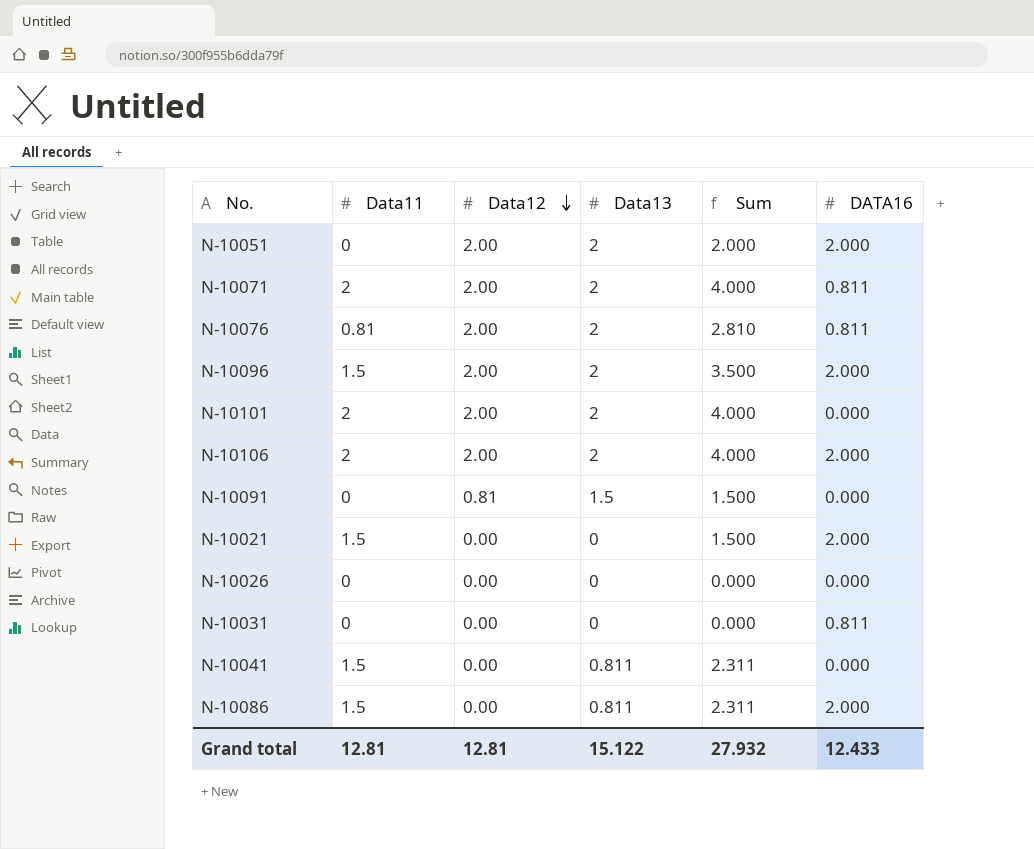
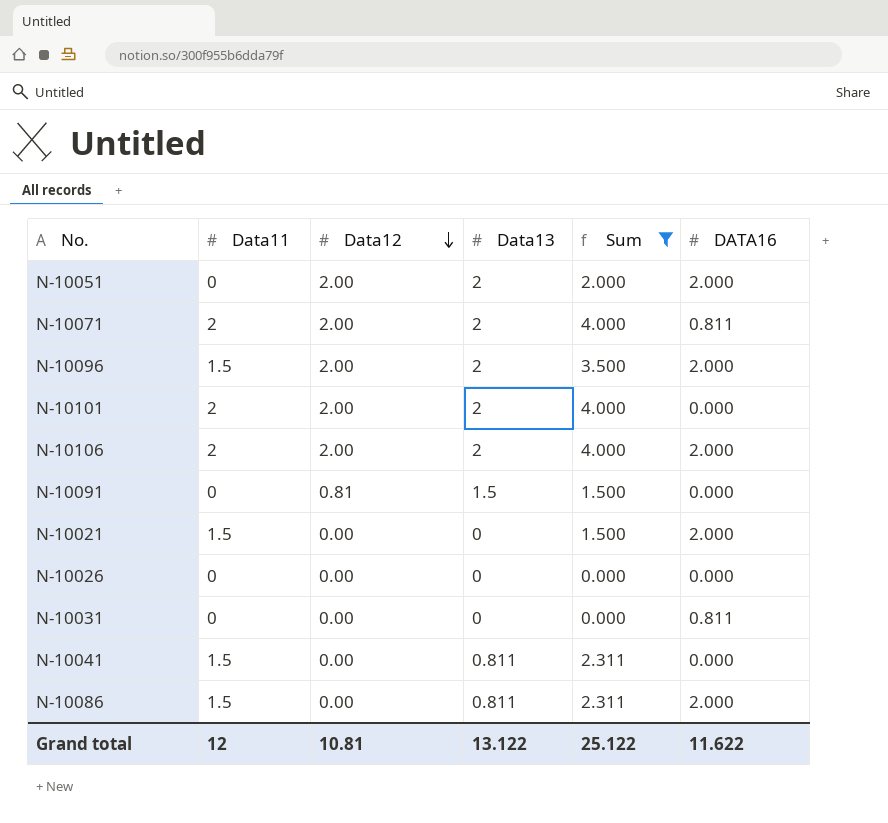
filter: none -> Sum != 2.810
Grand total | Data11: 12.81 -> 12
Grand total | Data12: 12.81 -> 10.81
Grand total | Data13: 15.122 -> 13.122
Grand total | Sum: 27.932 -> 25.122
Grand total | DATA16: 12.433 -> 11.622

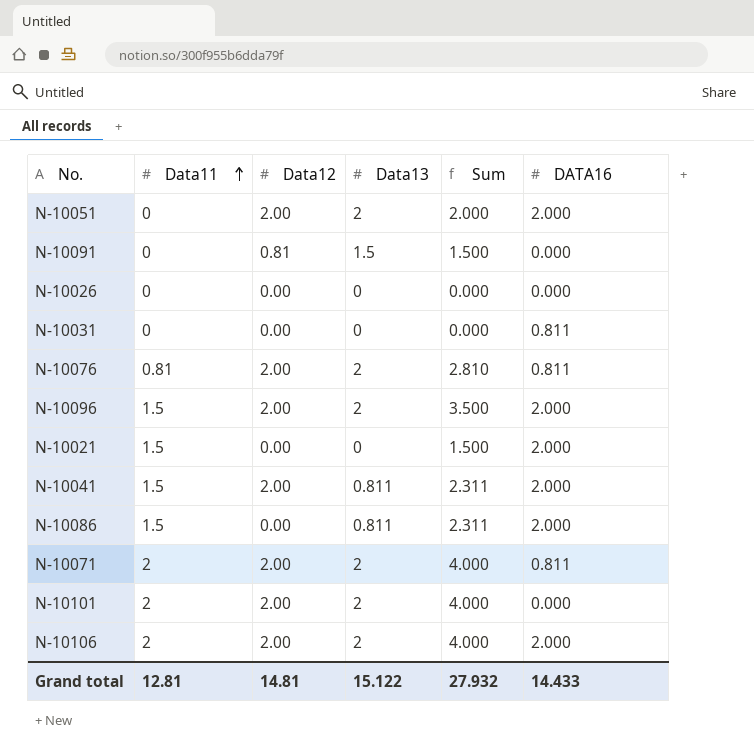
filter: Sum != 2.810 -> none
row order: Data12 descending -> Data11 ascending
N-10041 | Data12: 0.00 -> 2.00
N-10041 | DATA16: 0.000 -> 2.000
Grand total | Data11: 12 -> 12.81
Grand total | Data12: 10.81 -> 14.81
Grand total | Data13: 13.122 -> 15.122
Grand total | Sum: 25.122 -> 27.932
Grand total | DATA16: 11.622 -> 14.433

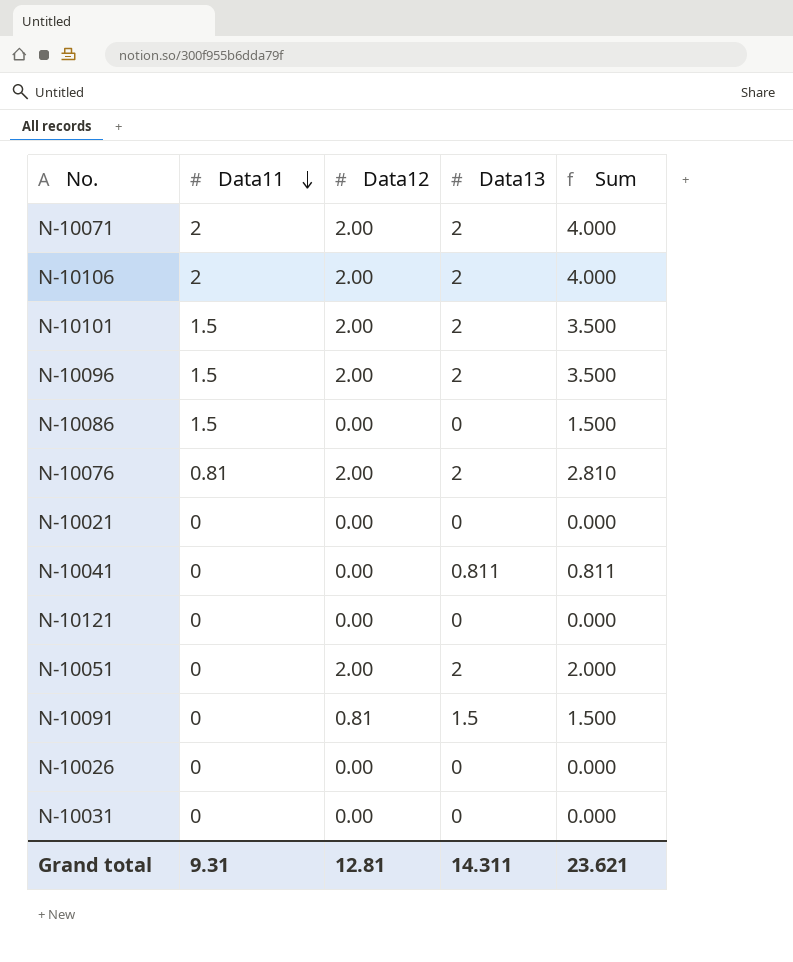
row order: Data11 ascending -> Data11 descending
column DATA16 | position: 6 -> none
N-10101 | Data11: 2 -> 1.5
N-10101 | Sum: 4.000 -> 3.500
N-10086 | Data13: 0.811 -> 0
N-10086 | Sum: 2.311 -> 1.500
N-10021 | Data11: 1.5 -> 0
N-10021 | Sum: 1.500 -> 0.000
N-10041 | Data11: 1.5 -> 0
N-10041 | Data12: 2.00 -> 0.00
N-10041 | Sum: 2.311 -> 0.811
row N-10121: none -> 0 | 0.00 | 0 | 0.000
Grand total | Data11: 12.81 -> 9.31
Grand total | Data12: 14.81 -> 12.81
Grand total | Data13: 15.122 -> 14.311
Grand total | Sum: 27.932 -> 23.621

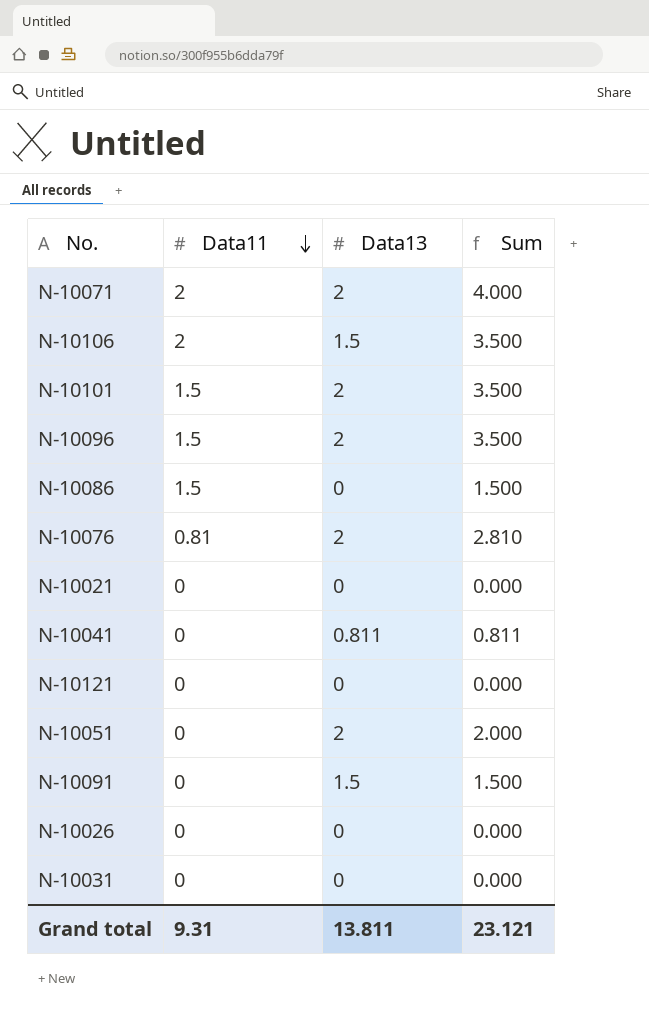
column Data12 | position: 3 -> none
N-10106 | Data13: 2 -> 1.5
N-10106 | Sum: 4.000 -> 3.500
Grand total | Data13: 14.311 -> 13.811
Grand total | Sum: 23.621 -> 23.121

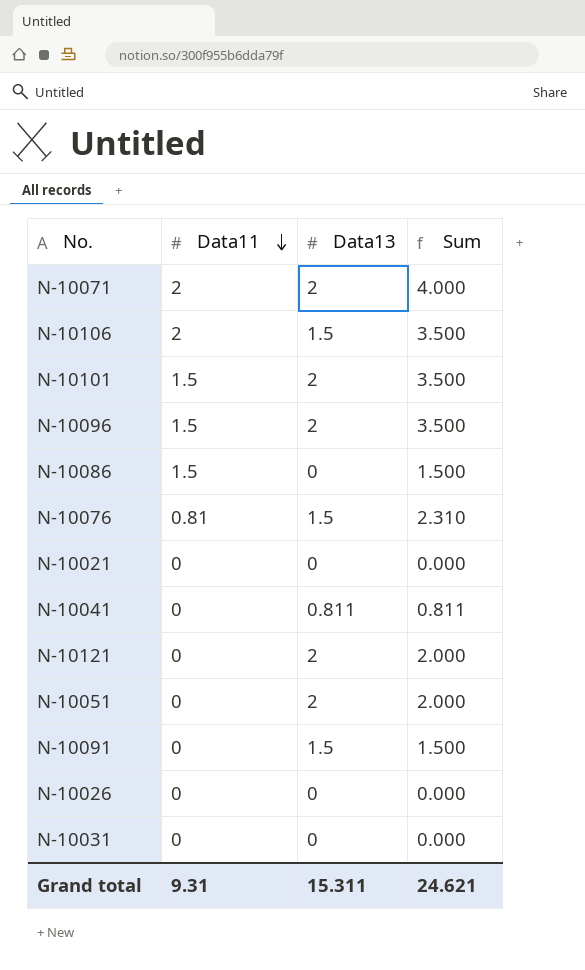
N-10076 | Data13: 2 -> 1.5
N-10076 | Sum: 2.810 -> 2.310
N-10121 | Data13: 0 -> 2
N-10121 | Sum: 0.000 -> 2.000
Grand total | Data13: 13.811 -> 15.311
Grand total | Sum: 23.121 -> 24.621

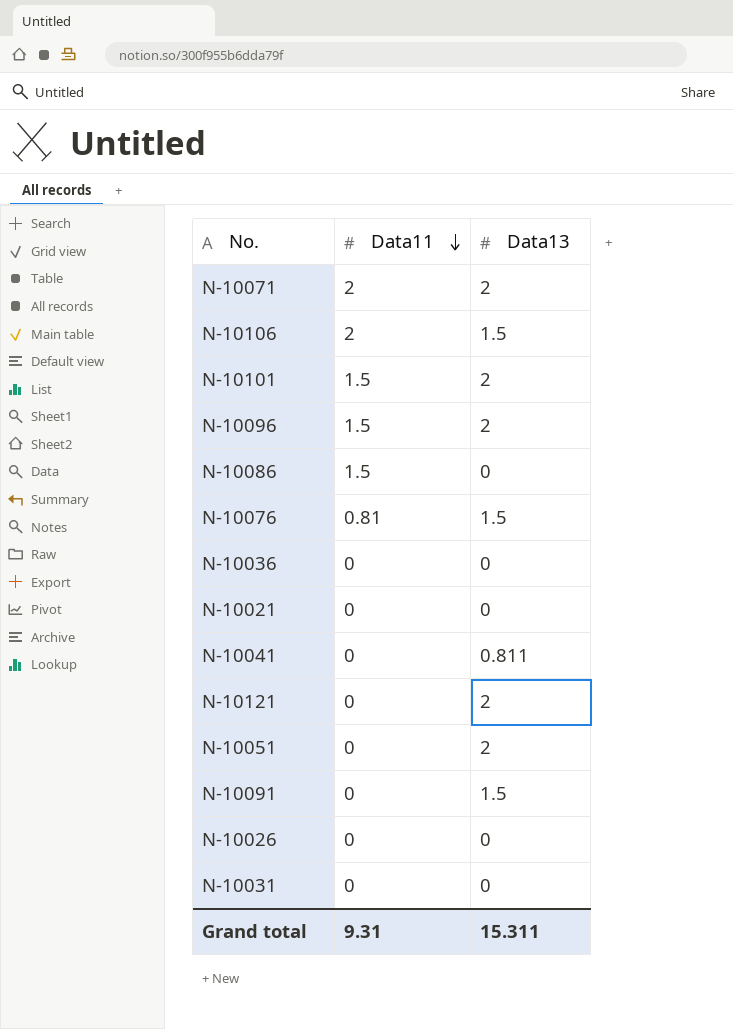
column Sum | formula: [Data11] + [Data13] -> none
row N-10036: none -> 0 | 0

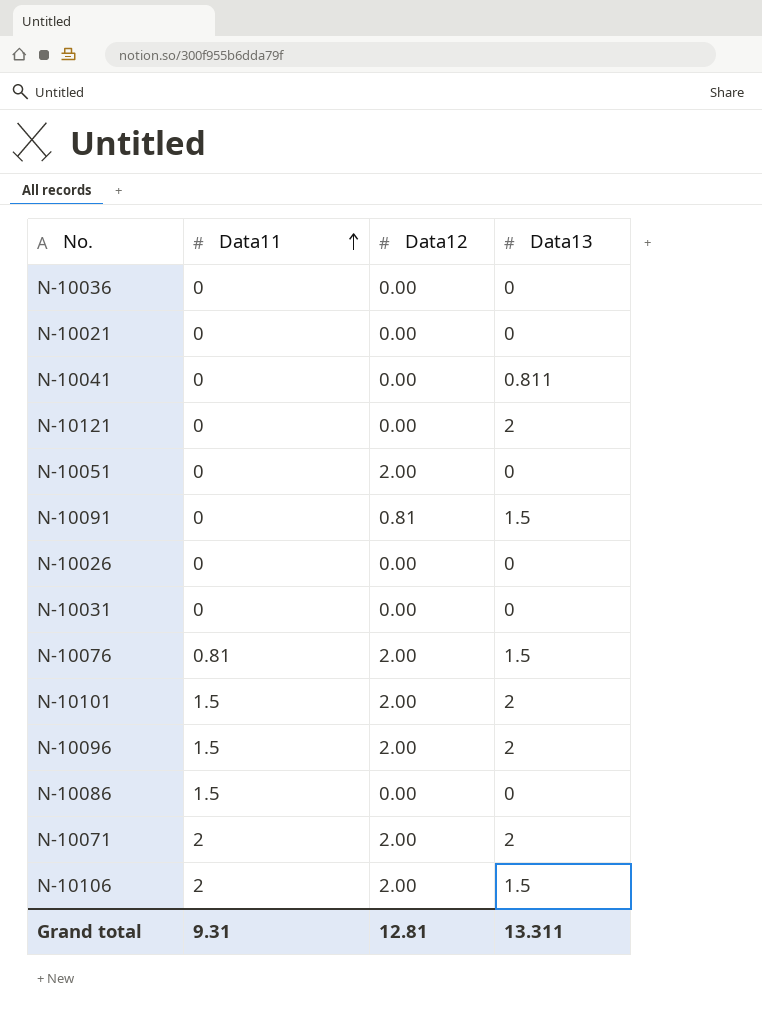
row order: Data11 descending -> Data11 ascending
column Data12 | position: none -> 3
N-10051 | Data13: 2 -> 0
Grand total | Data13: 15.311 -> 13.311

